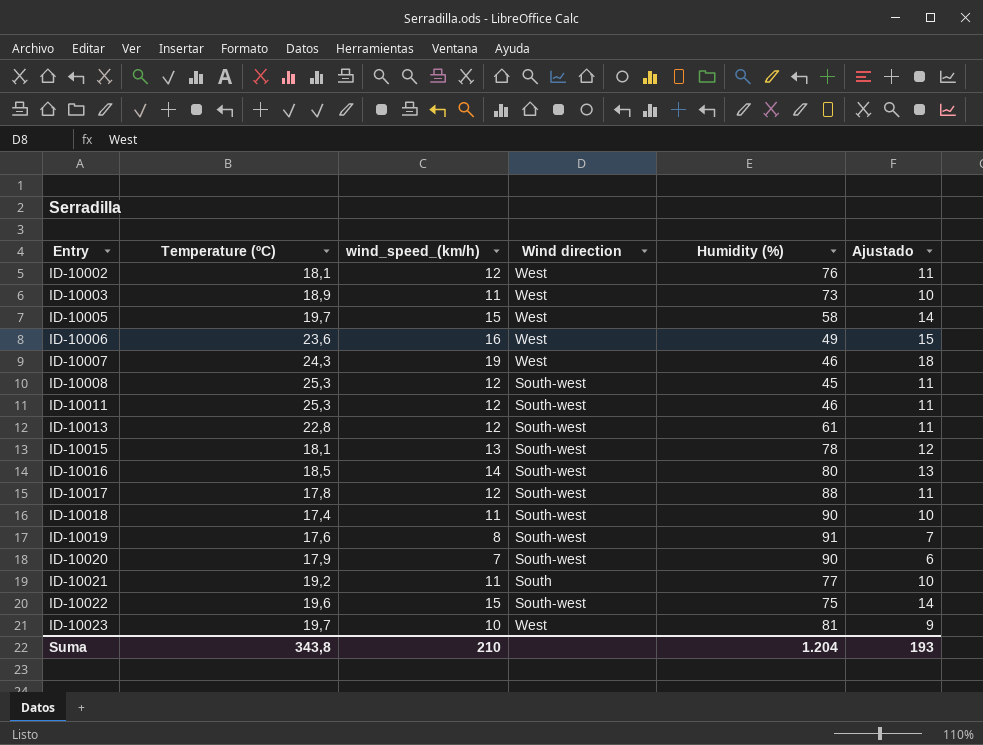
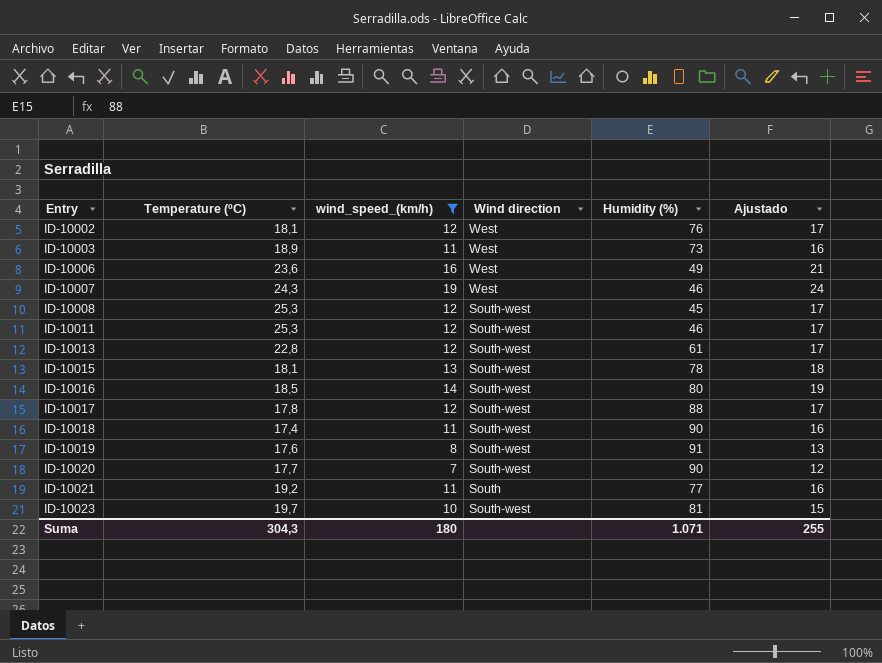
filter: none -> wind_speed_(km/h) != 15
column Ajustado | formula: [wind_speed_(km/h)] - 1 -> [wind_speed_(km/h)] + 5
ID-10020 | Temperature (ºC): 17,9 -> 17,7
ID-10023 | Wind direction: West -> South-west
Suma | Temperature (ºC): 343,8 -> 304,3
Suma | wind_speed_(km/h): 210 -> 180
Suma | Humidity (%): 1.204 -> 1.071
Suma | Ajustado: 193 -> 255

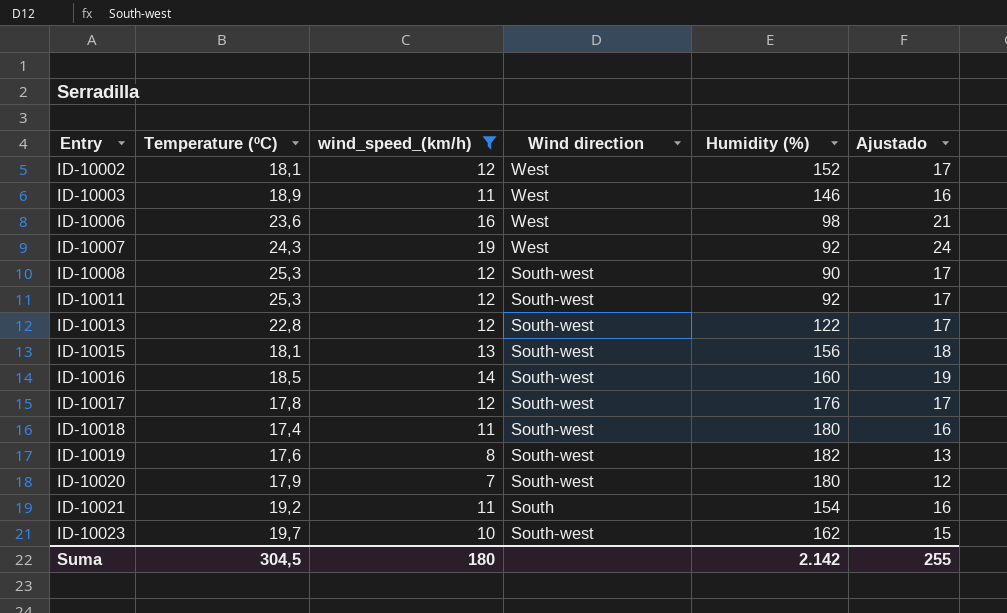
ID-10002 | Humidity (%): 76 -> 152
ID-10003 | Humidity (%): 73 -> 146
ID-10006 | Humidity (%): 49 -> 98
ID-10007 | Humidity (%): 46 -> 92
ID-10008 | Humidity (%): 45 -> 90
ID-10011 | Humidity (%): 46 -> 92
ID-10013 | Humidity (%): 61 -> 122
ID-10015 | Humidity (%): 78 -> 156
ID-10016 | Humidity (%): 80 -> 160
ID-10017 | Humidity (%): 88 -> 176
ID-10018 | Humidity (%): 90 -> 180
ID-10019 | Humidity (%): 91 -> 182
ID-10020 | Temperature (ºC): 17,7 -> 17,9
ID-10020 | Humidity (%): 90 -> 180
ID-10021 | Humidity (%): 77 -> 154
ID-10023 | Humidity (%): 81 -> 162
Suma | Temperature (ºC): 304,3 -> 304,5
Suma | Humidity (%): 1.071 -> 2.142

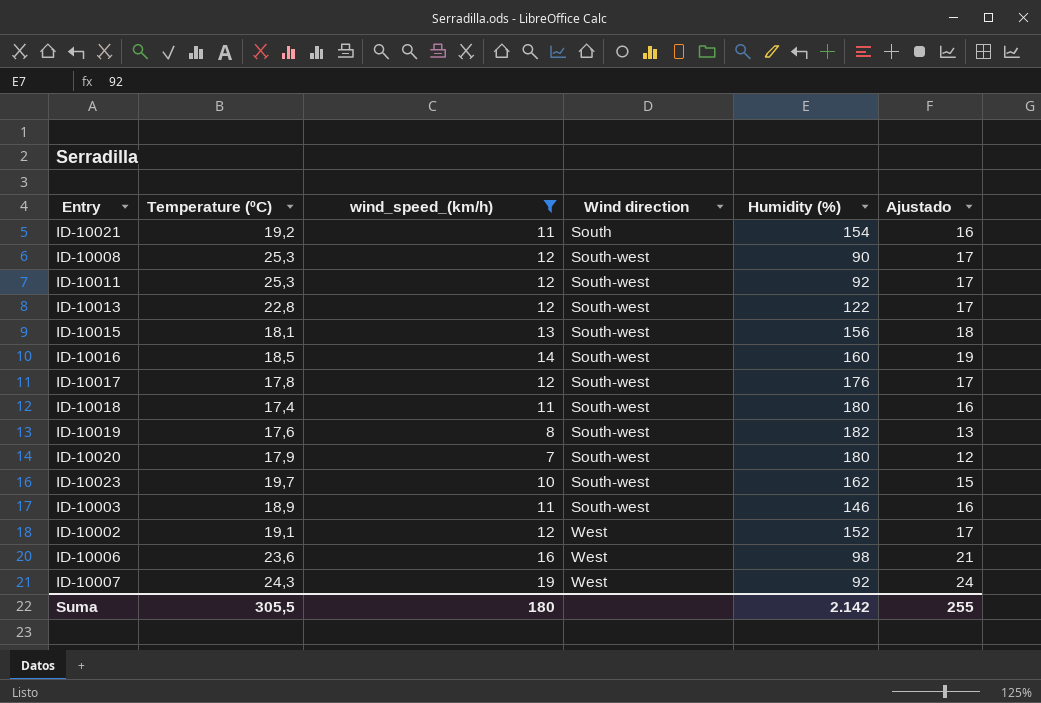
row order: Entry ascending -> Wind direction ascending
ID-10003 | Wind direction: West -> South-west
ID-10002 | Temperature (ºC): 18,1 -> 19,1
Suma | Temperature (ºC): 304,5 -> 305,5

